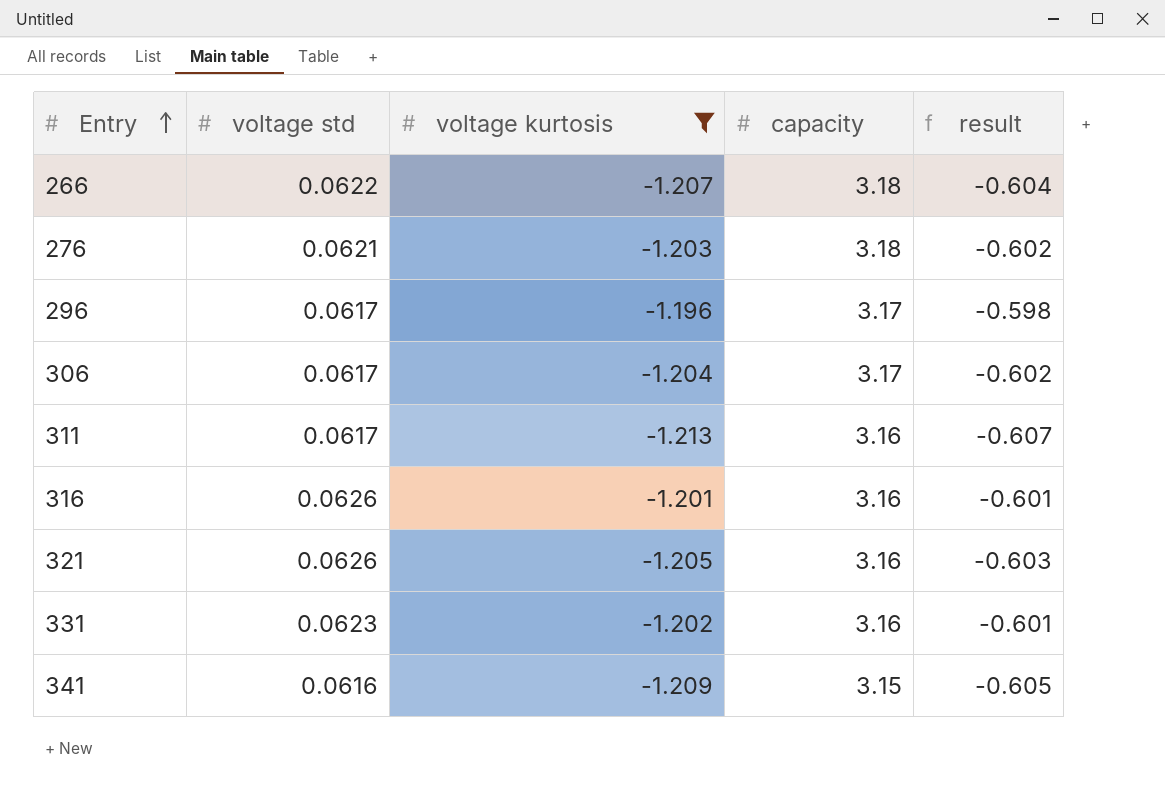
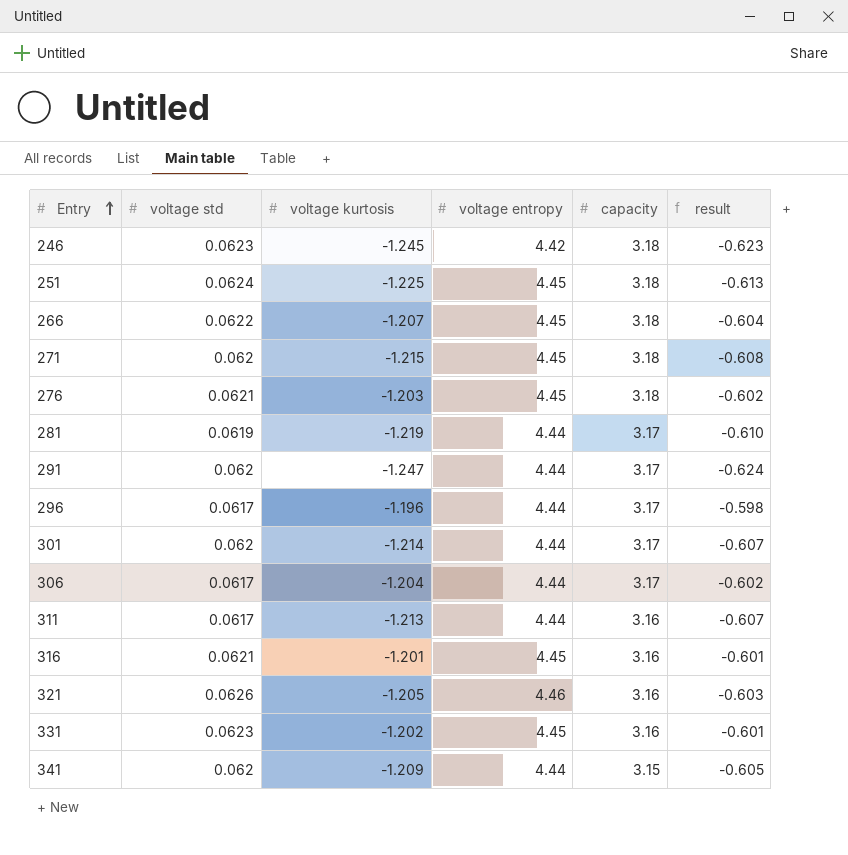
filter: voltage kurtosis >= -1.213 -> none
column voltage entropy | position: none -> 4
316 | voltage std: 0.0626 -> 0.0621
341 | voltage std: 0.0616 -> 0.062

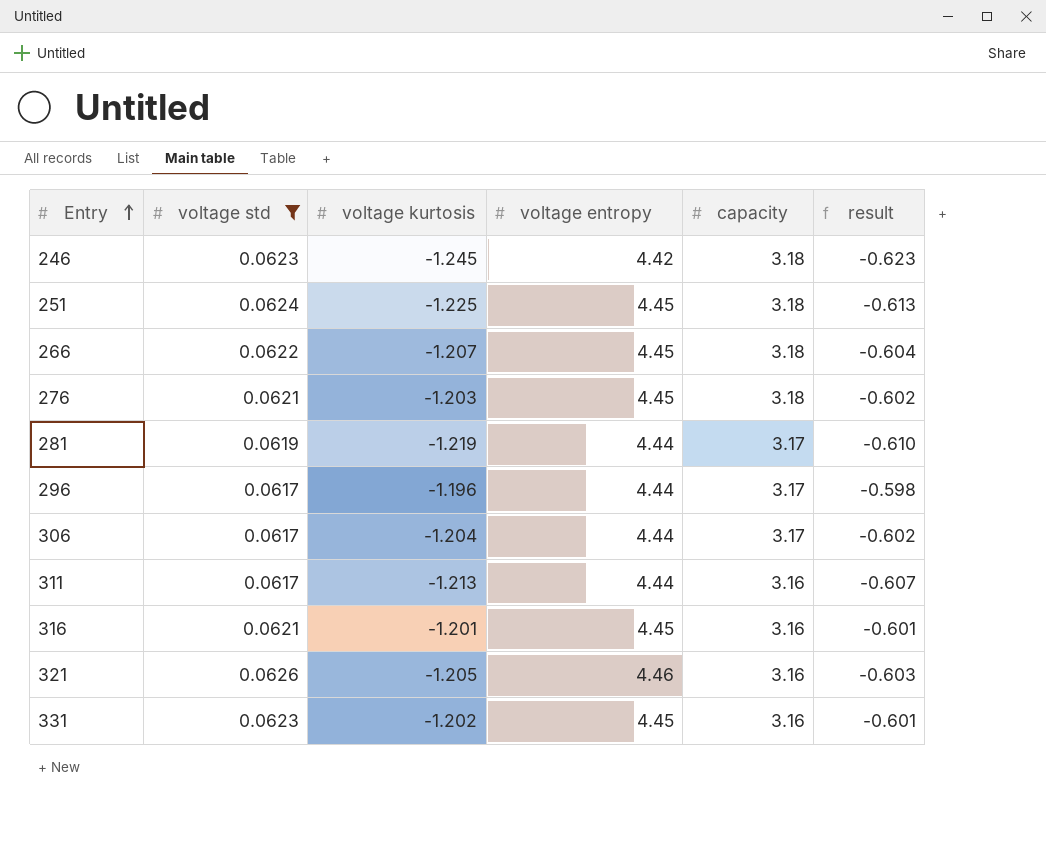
filter: none -> voltage std != 0.062

